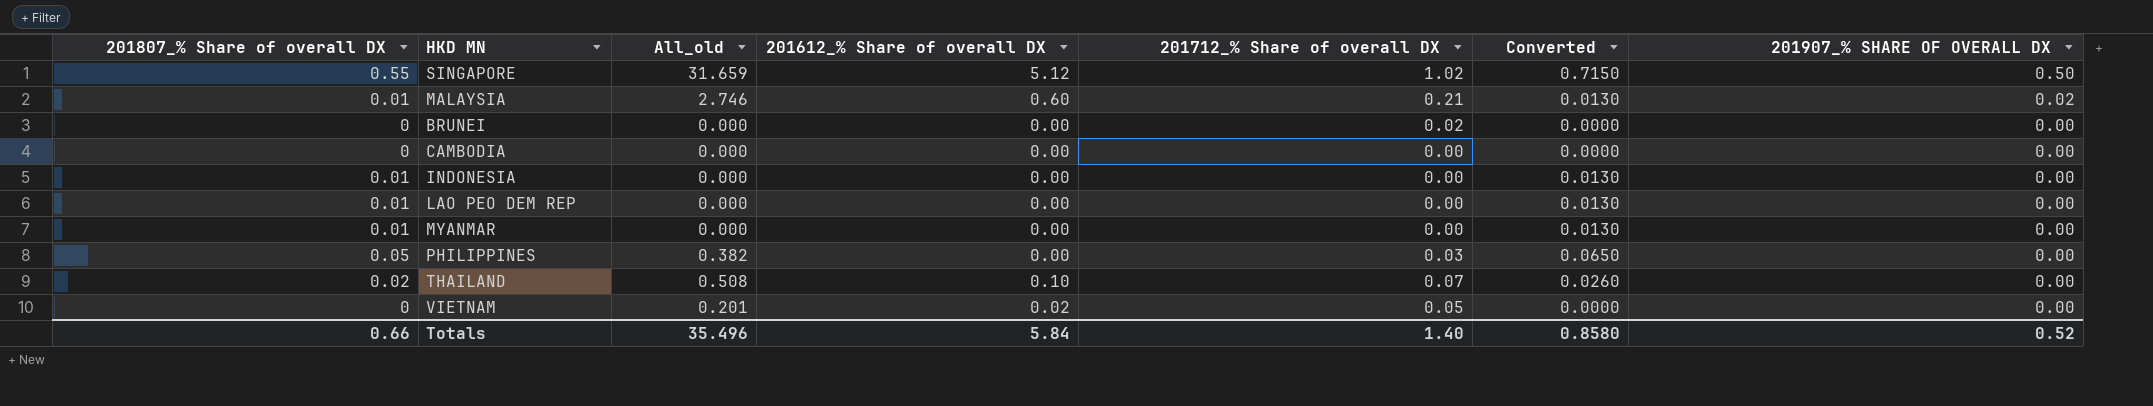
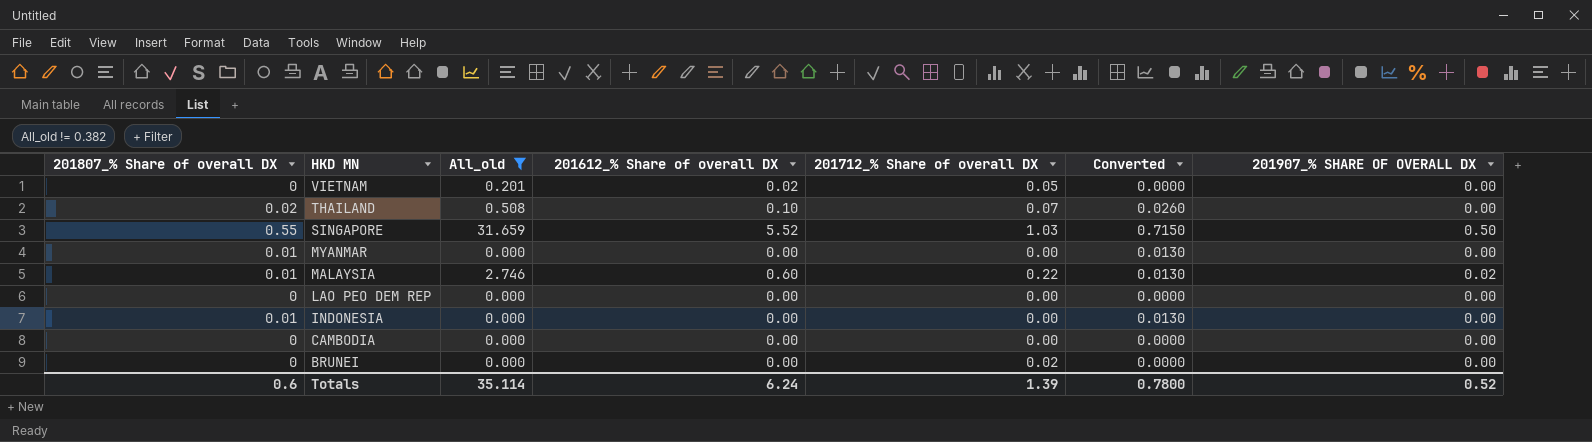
filter: none -> All_old != 0.382
row order: 201907_% SHARE OF OVERALL DX descending -> HKD MN descending
SINGAPORE | 201612_% Share of overall DX: 5.12 -> 5.52
SINGAPORE | 201712_% Share of overall DX: 1.02 -> 1.03
MALAYSIA | 201712_% Share of overall DX: 0.21 -> 0.22
LAO PEO DEM REP | 201807_% Share of overall DX: 0.01 -> 0
LAO PEO DEM REP | Converted: 0.0130 -> 0.0000
Totals | 201807_% Share of overall DX: 0.66 -> 0.6
Totals | All_old: 35.496 -> 35.114
Totals | 201612_% Share of overall DX: 5.84 -> 6.24
Totals | 201712_% Share of overall DX: 1.40 -> 1.39
Totals | Converted: 0.8580 -> 0.7800

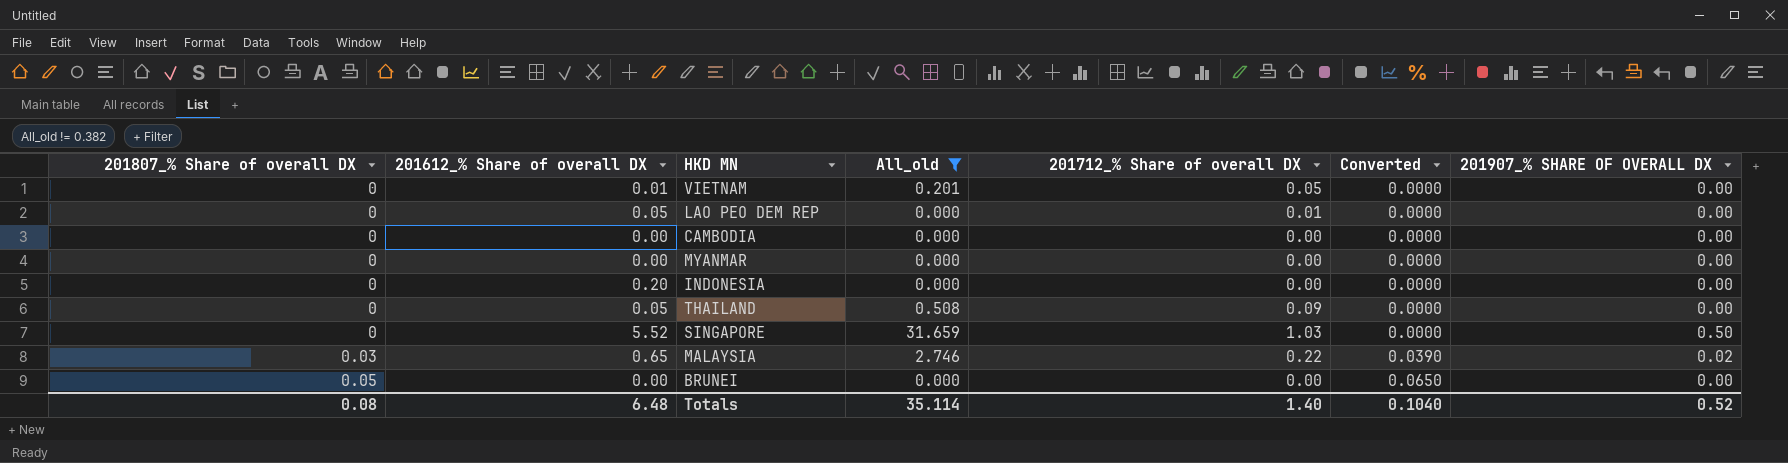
row order: HKD MN descending -> 201807_% Share of overall DX ascending
column 201612_% Share of overall DX | position: 4 -> 2
VIETNAM | 201612_% Share of overall DX: 0.02 -> 0.01
LAO PEO DEM REP | 201612_% Share of overall DX: 0.00 -> 0.05
LAO PEO DEM REP | 201712_% Share of overall DX: 0.00 -> 0.01
MYANMAR | 201807_% Share of overall DX: 0.01 -> 0
MYANMAR | Converted: 0.0130 -> 0.0000
INDONESIA | 201807_% Share of overall DX: 0.01 -> 0
INDONESIA | 201612_% Share of overall DX: 0.00 -> 0.20
INDONESIA | Converted: 0.0130 -> 0.0000
THAILAND | 201807_% Share of overall DX: 0.02 -> 0
THAILAND | 201612_% Share of overall DX: 0.10 -> 0.05
THAILAND | 201712_% Share of overall DX: 0.07 -> 0.09
THAILAND | Converted: 0.0260 -> 0.0000
SINGAPORE | 201807_% Share of overall DX: 0.55 -> 0
SINGAPORE | Converted: 0.7150 -> 0.0000
MALAYSIA | 201807_% Share of overall DX: 0.01 -> 0.03
MALAYSIA | 201612_% Share of overall DX: 0.60 -> 0.65
MALAYSIA | Converted: 0.0130 -> 0.0390
BRUNEI | 201807_% Share of overall DX: 0 -> 0.05
BRUNEI | 201712_% Share of overall DX: 0.02 -> 0.00
BRUNEI | Converted: 0.0000 -> 0.0650
Totals | 201807_% Share of overall DX: 0.6 -> 0.08
Totals | 201612_% Share of overall DX: 6.24 -> 6.48
Totals | 201712_% Share of overall DX: 1.39 -> 1.40
Totals | Converted: 0.7800 -> 0.1040

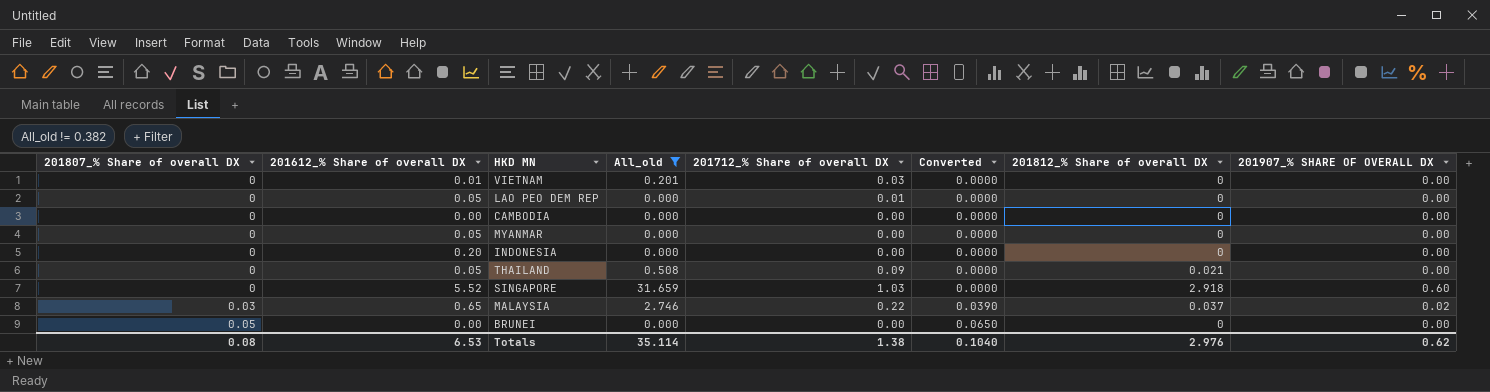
column 201812_% Share of overall DX | position: none -> 7
VIETNAM | 201712_% Share of overall DX: 0.05 -> 0.03
MYANMAR | 201612_% Share of overall DX: 0.00 -> 0.05
SINGAPORE | 201907_% SHARE OF OVERALL DX: 0.50 -> 0.60
Totals | 201612_% Share of overall DX: 6.48 -> 6.53
Totals | 201712_% Share of overall DX: 1.40 -> 1.38
Totals | 201907_% SHARE OF OVERALL DX: 0.52 -> 0.62

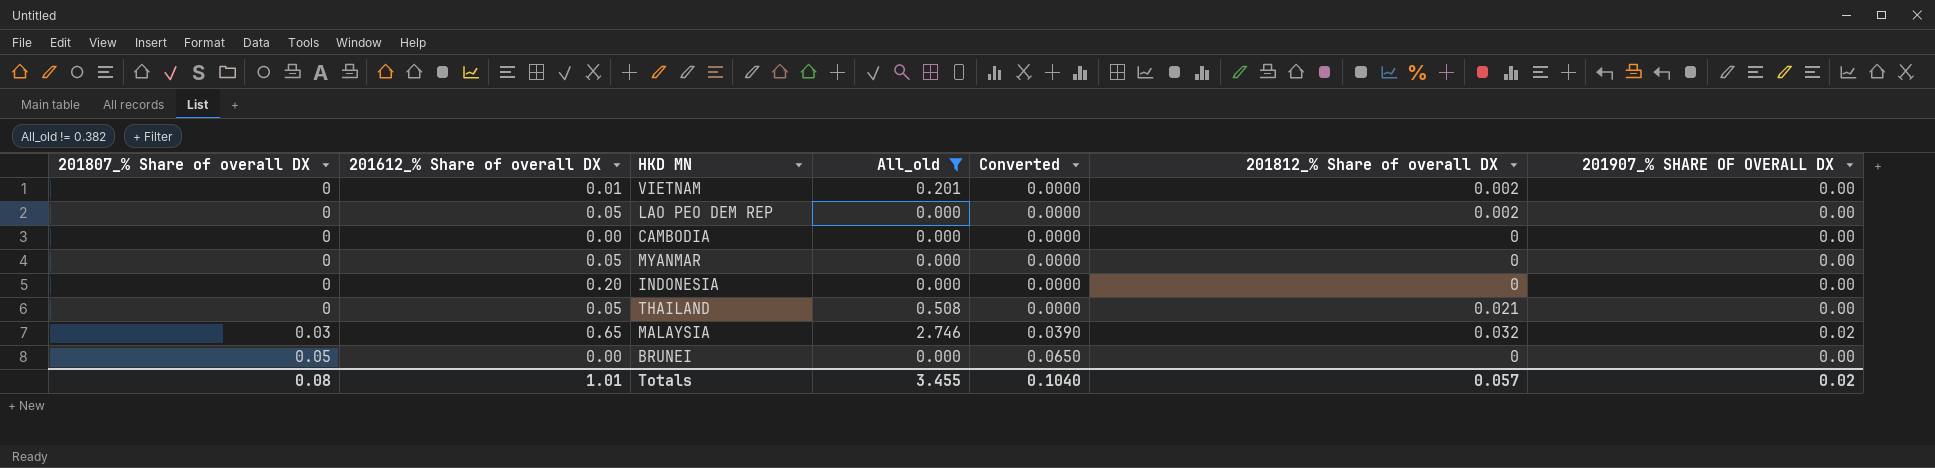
column 201712_% Share of overall DX | position: 5 -> none
row SINGAPORE: 0 | 5.52 | 31.659 | 1.03 | 0.0000 | 2.918 | 0.60 -> none
VIETNAM | 201812_% Share of overall DX: 0 -> 0.002
LAO PEO DEM REP | 201812_% Share of overall DX: 0 -> 0.002
MALAYSIA | 201812_% Share of overall DX: 0.037 -> 0.032
Totals | 201612_% Share of overall DX: 6.53 -> 1.01
Totals | All_old: 35.114 -> 3.455
Totals | 201812_% Share of overall DX: 2.976 -> 0.057
Totals | 201907_% SHARE OF OVERALL DX: 0.62 -> 0.02

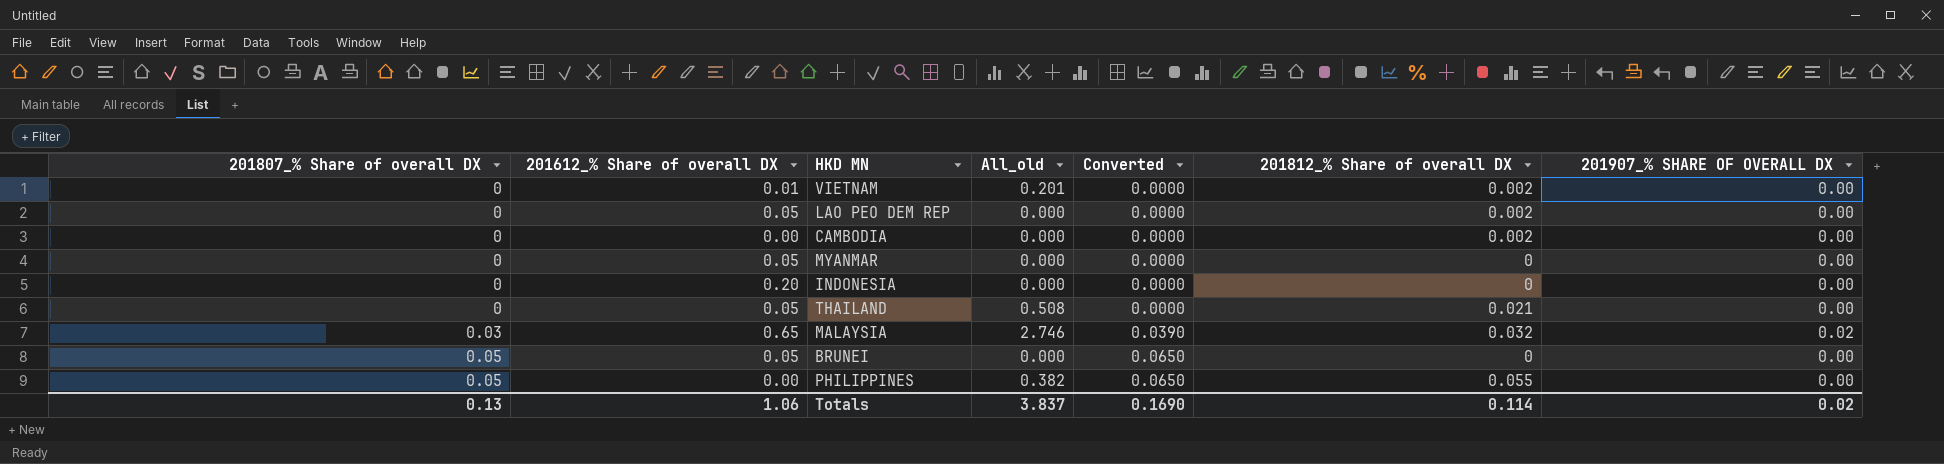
filter: All_old != 0.382 -> none
CAMBODIA | 201812_% Share of overall DX: 0 -> 0.002
BRUNEI | 201612_% Share of overall DX: 0.00 -> 0.05
Totals | 201807_% Share of overall DX: 0.08 -> 0.13
Totals | 201612_% Share of overall DX: 1.01 -> 1.06
Totals | All_old: 3.455 -> 3.837
Totals | Converted: 0.1040 -> 0.1690
Totals | 201812_% Share of overall DX: 0.057 -> 0.114

